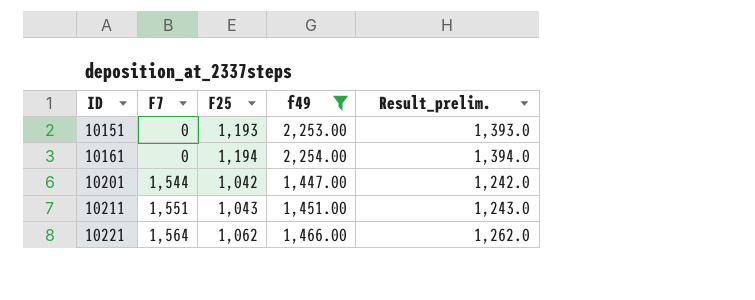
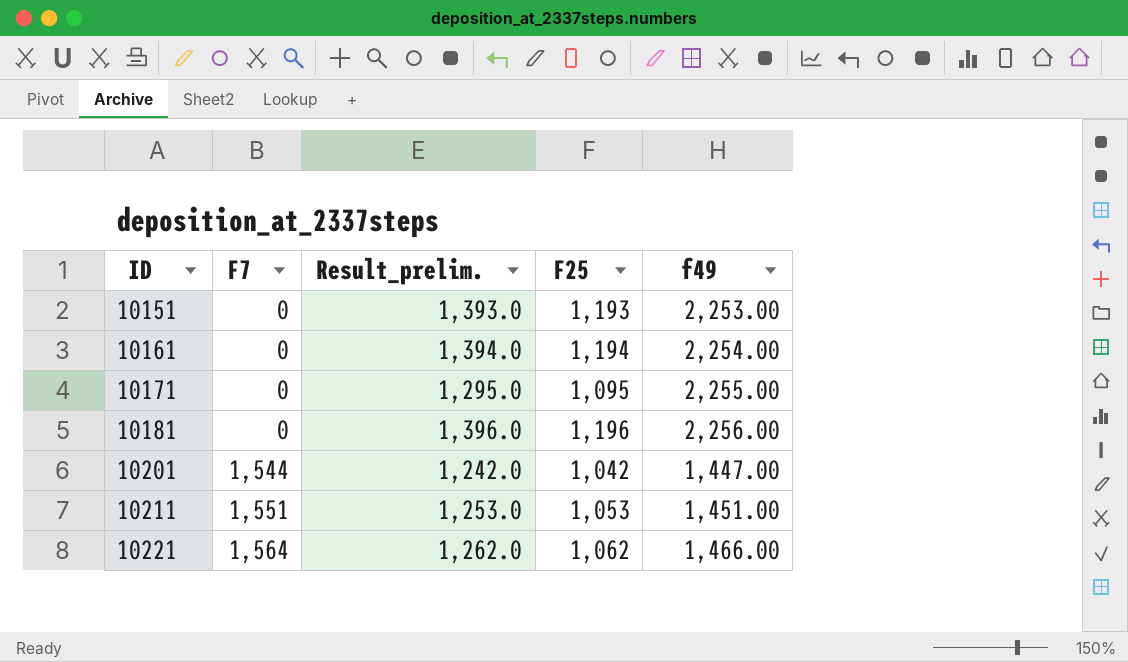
filter: f49 <= 2,254.00 -> none
column Result_prelim. | position: 5 -> 3
10211 | Result_prelim.: 1,243.0 -> 1,253.0
10211 | F25: 1,043 -> 1,053

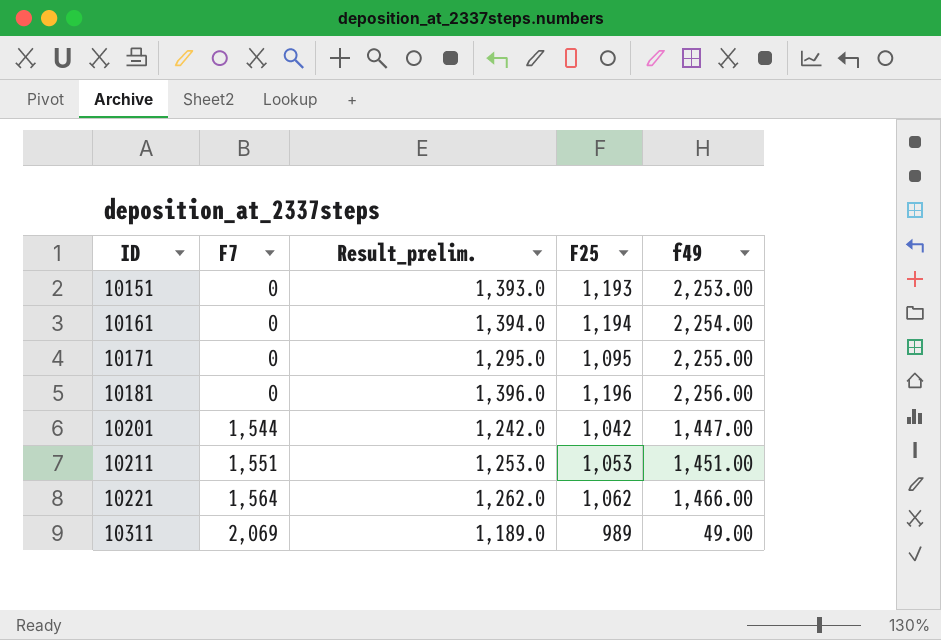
row 10311: none -> 2,069 | 1,189.0 | 989 | 49.00

